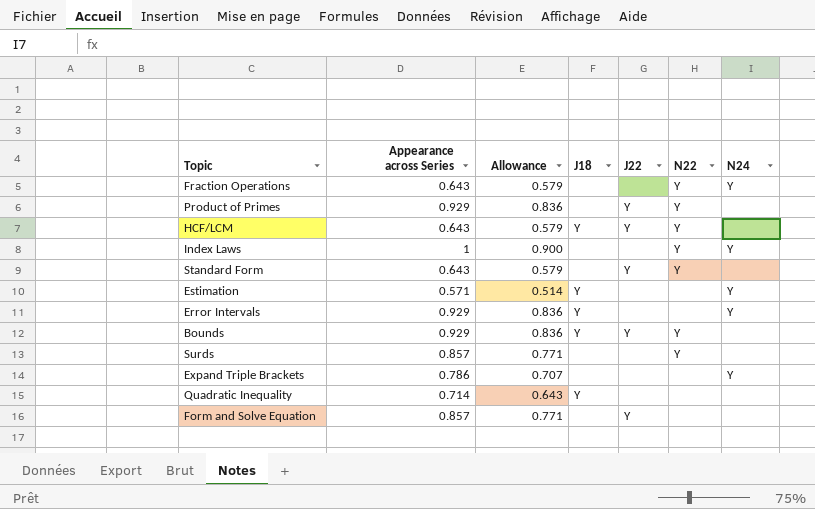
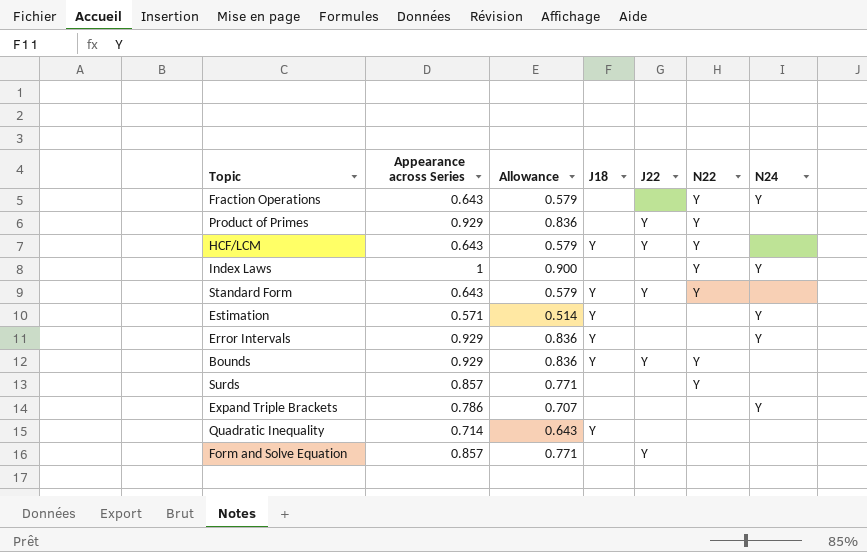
Standard Form | J18: none -> Y

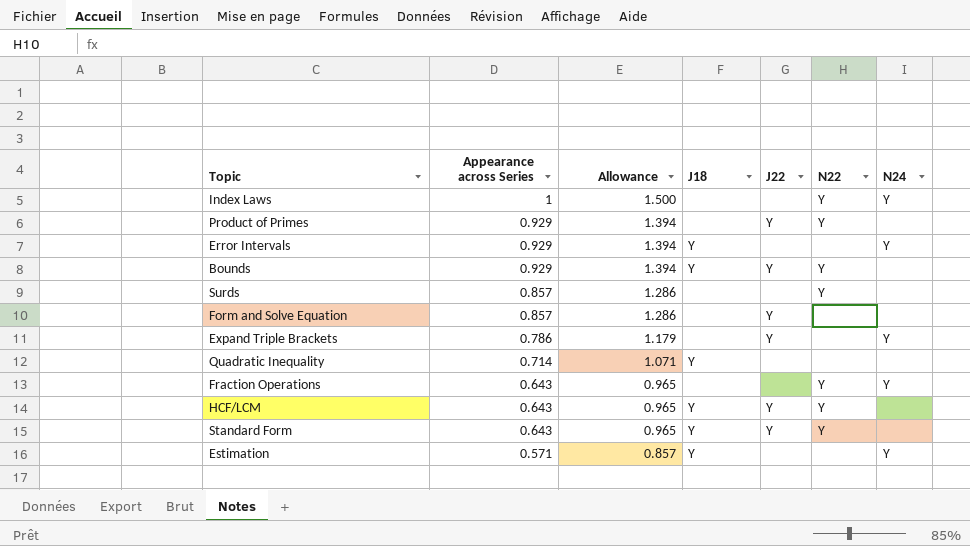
row order: none -> Appearance across Series descending
column Allowance | formula: [Appearance across Series] * 0.9 -> [Appearance across Series] * 1.5
Expand Triple Brackets | J22: none -> Y

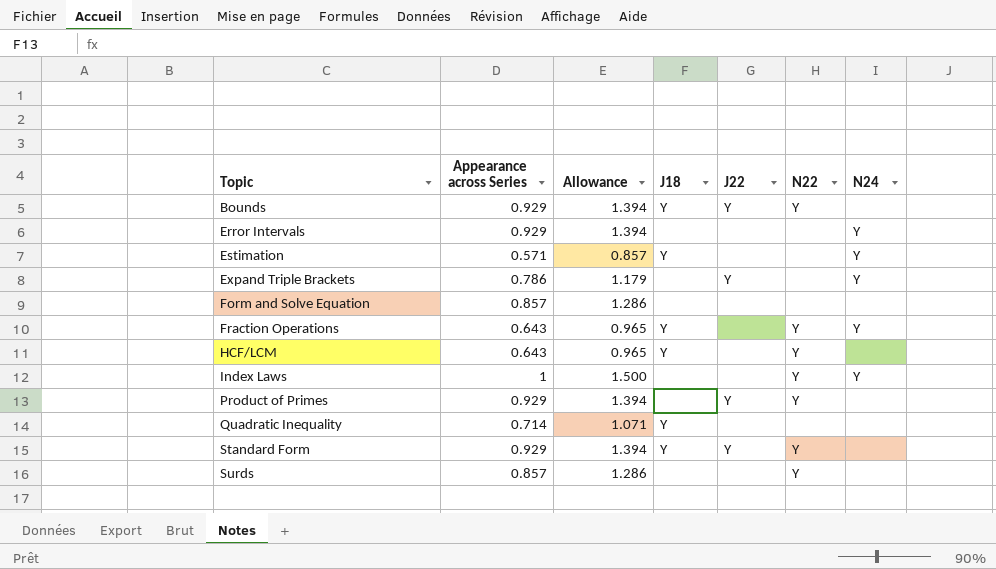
row order: Appearance across Series descending -> Topic ascending
Error Intervals | J18: Y -> none
Form and Solve Equation | J22: Y -> none
Fraction Operations | J18: none -> Y
HCF/LCM | J22: Y -> none
Standard Form | Appearance across Series: 0.643 -> 0.929
Standard Form | Allowance: 0.965 -> 1.394

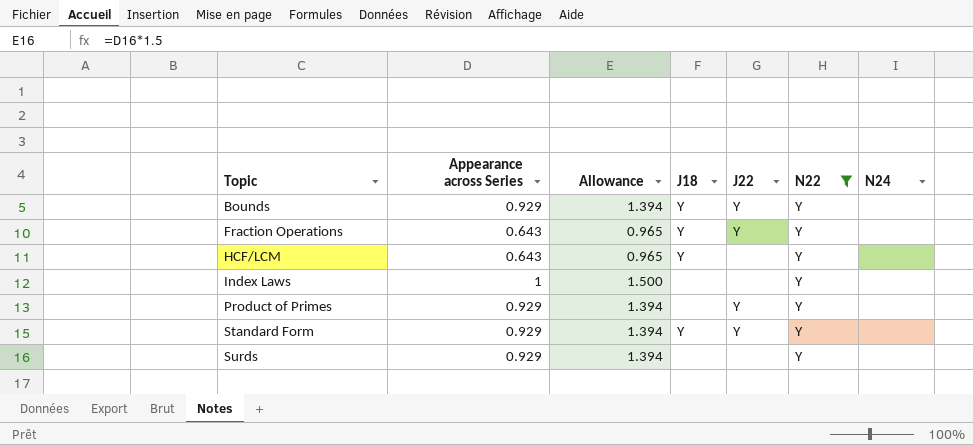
filter: none -> N22 = Y
Fraction Operations | J22: none -> Y
Fraction Operations | N24: Y -> none
Index Laws | N24: Y -> none
Surds | Appearance across Series: 0.857 -> 0.929
Surds | Allowance: 1.286 -> 1.394

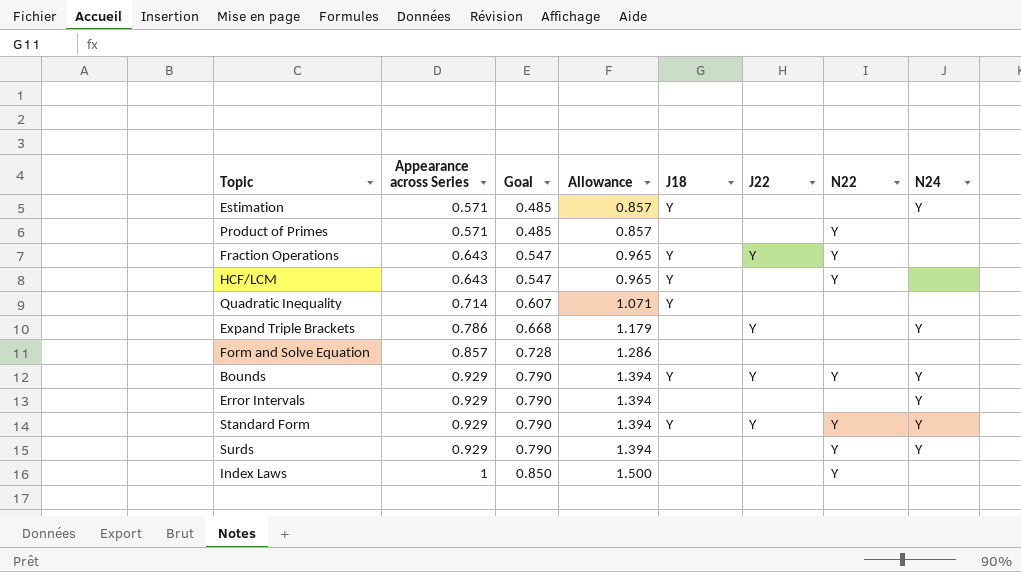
filter: N22 = Y -> none
row order: Topic ascending -> Appearance across Series ascending
column Goal | formula: none -> [Appearance across Series] * 0.85
Product of Primes | Appearance across Series: 0.929 -> 0.571
Product of Primes | Allowance: 1.394 -> 0.857
Product of Primes | J22: Y -> none
Bounds | N24: none -> Y
Standard Form | N24: none -> Y
Surds | N24: none -> Y

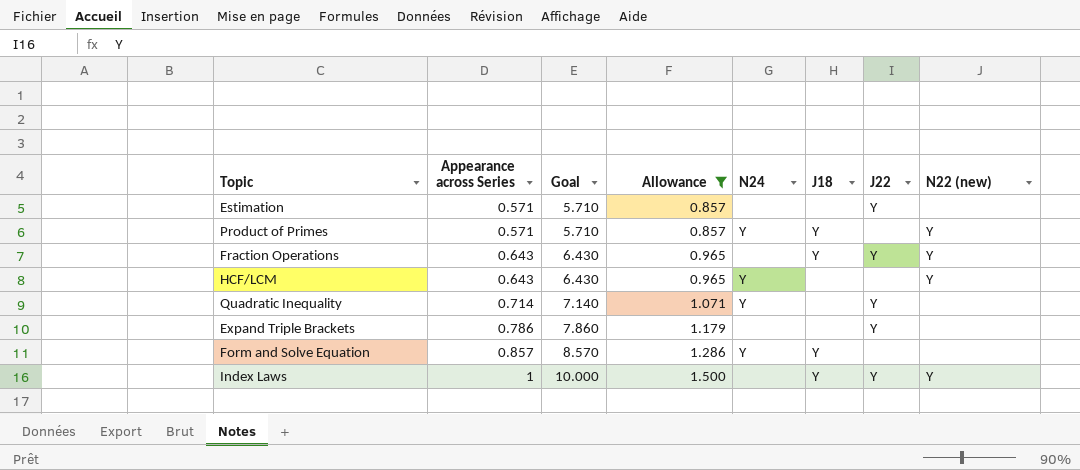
filter: none -> Allowance != 1.394
column Goal | formula: [Appearance across Series] * 0.85 -> [Appearance across Series] * 10
column N24 | position: 8 -> 5
column name: N22 -> N22 (new)
Estimation | N24: Y -> none
Estimation | J18: Y -> none
Estimation | J22: none -> Y
Product of Primes | N24: none -> Y
Product of Primes | J18: none -> Y
HCF/LCM | N24: none -> Y
HCF/LCM | J18: Y -> none
Quadratic Inequality | N24: none -> Y
Quadratic Inequality | J18: Y -> none
Quadratic Inequality | J22: none -> Y
Expand Triple Brackets | N24: Y -> none
Form and Solve Equation | N24: none -> Y
Form and Solve Equation | J18: none -> Y
Index Laws | J18: none -> Y
Index Laws | J22: none -> Y

